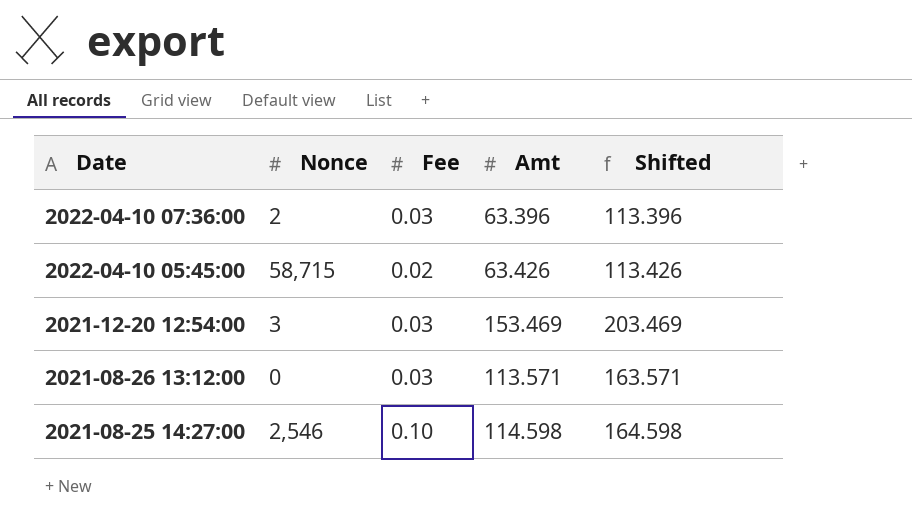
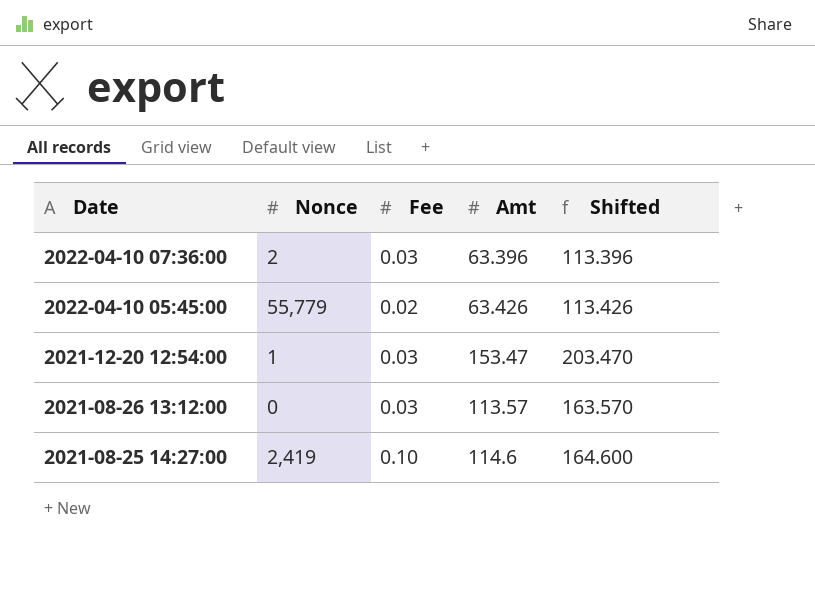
2022-04-10 05:45:00 | Nonce: 58,715 -> 55,779
2021-12-20 12:54:00 | Nonce: 3 -> 1
2021-12-20 12:54:00 | Amt: 153.469 -> 153.47
2021-12-20 12:54:00 | Shifted: 203.469 -> 203.470
2021-08-26 13:12:00 | Amt: 113.571 -> 113.57
2021-08-26 13:12:00 | Shifted: 163.571 -> 163.570
2021-08-25 14:27:00 | Nonce: 2,546 -> 2,419
2021-08-25 14:27:00 | Amt: 114.598 -> 114.6
2021-08-25 14:27:00 | Shifted: 164.598 -> 164.600

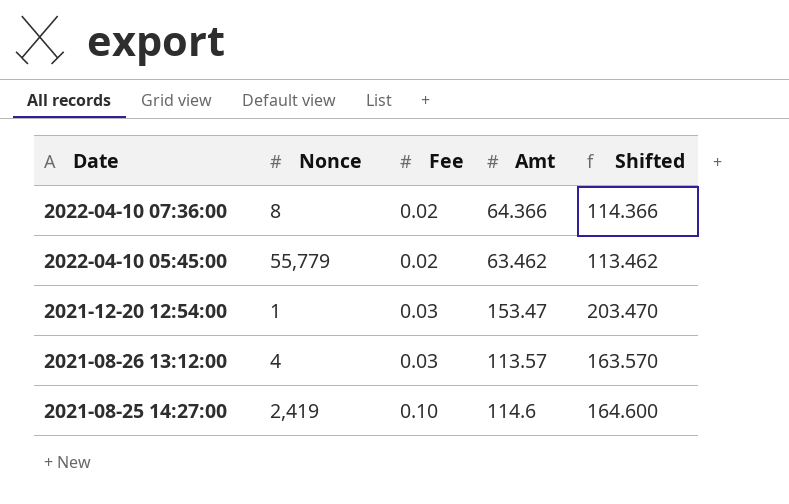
2022-04-10 07:36:00 | Nonce: 2 -> 8
2022-04-10 07:36:00 | Fee: 0.03 -> 0.02
2022-04-10 07:36:00 | Amt: 63.396 -> 64.366
2022-04-10 07:36:00 | Shifted: 113.396 -> 114.366
2022-04-10 05:45:00 | Amt: 63.426 -> 63.462
2022-04-10 05:45:00 | Shifted: 113.426 -> 113.462
2021-08-26 13:12:00 | Nonce: 0 -> 4

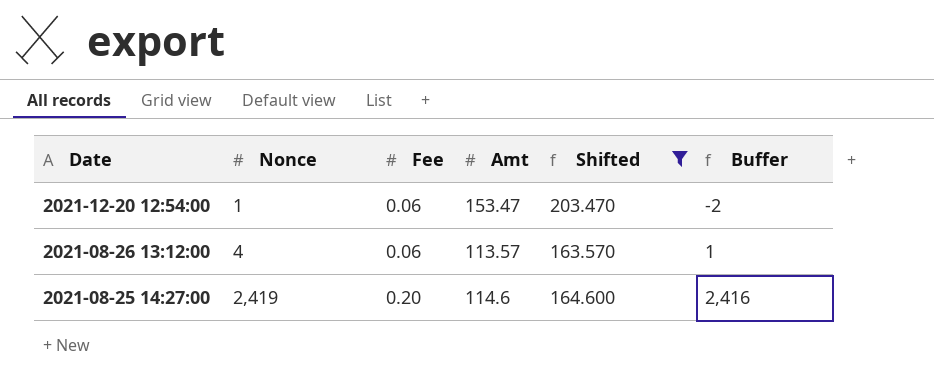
filter: none -> Shifted >= 163.570
column Buffer | formula: none -> [Nonce] - 3
2021-12-20 12:54:00 | Fee: 0.03 -> 0.06
2021-08-26 13:12:00 | Fee: 0.03 -> 0.06
2021-08-25 14:27:00 | Fee: 0.10 -> 0.20

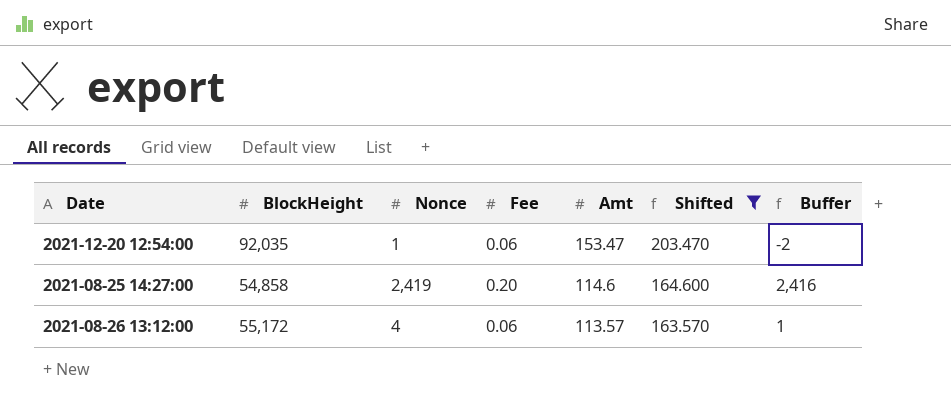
row order: Date descending -> Amt descending
column BlockHeight | position: none -> 2

